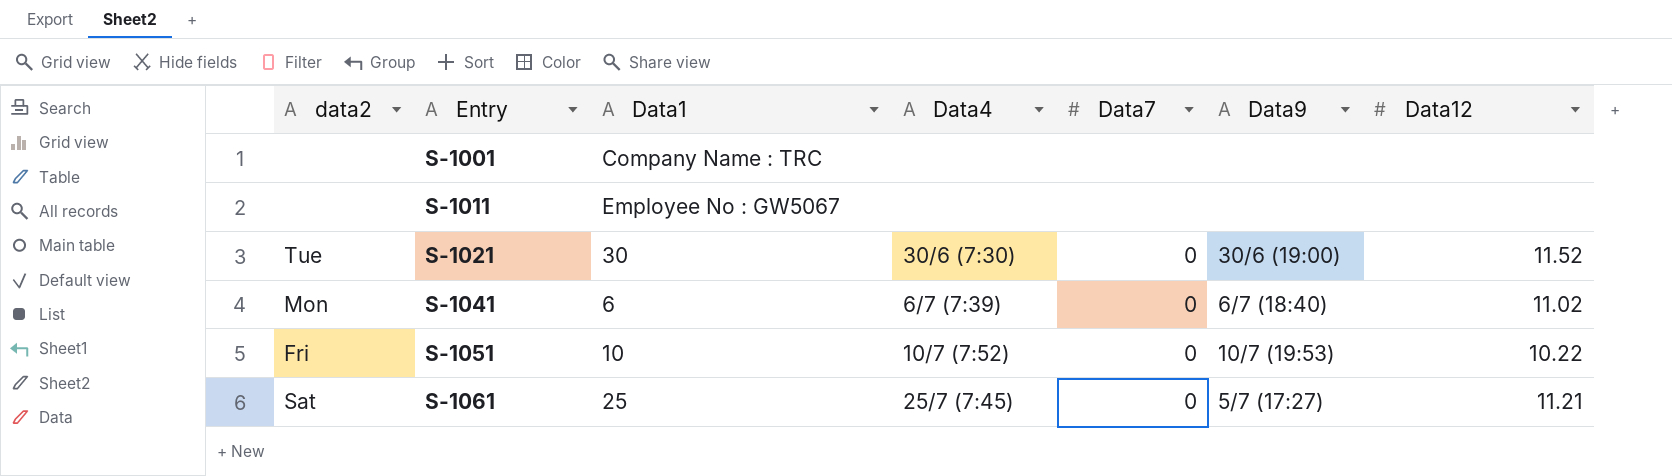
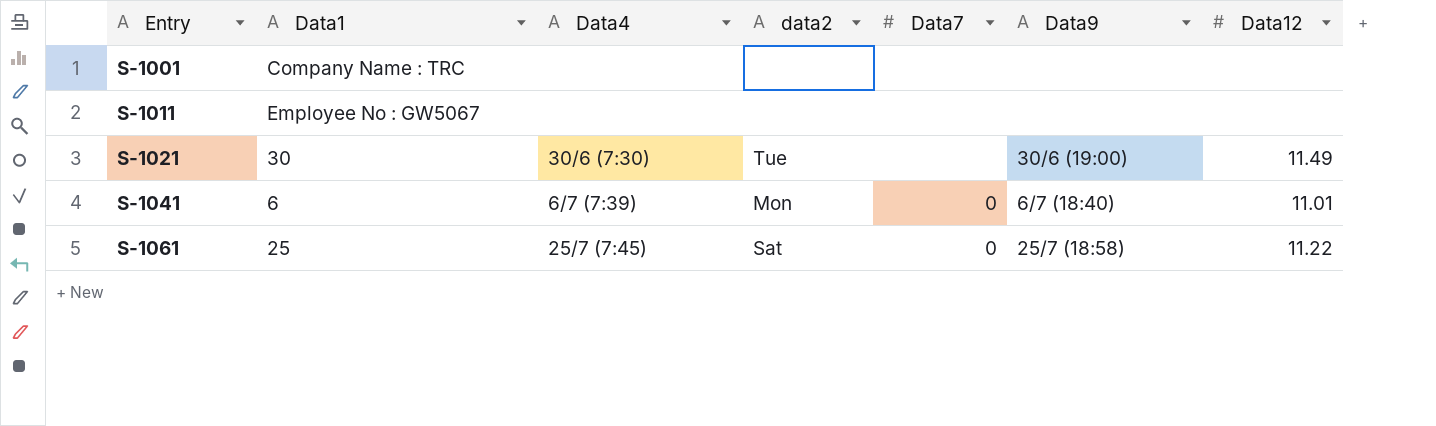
column data2 | position: 1 -> 4
row S-1051: Fri | 10 | 10/7 (7:52) | 0 | 10/7 (19:53) | 10.22 -> none
S-1021 | Data7: 0 -> none
S-1021 | Data12: 11.52 -> 11.49
S-1041 | Data12: 11.02 -> 11.01
S-1061 | Data9: 5/7 (17:27) -> 25/7 (18:58)
S-1061 | Data12: 11.21 -> 11.22

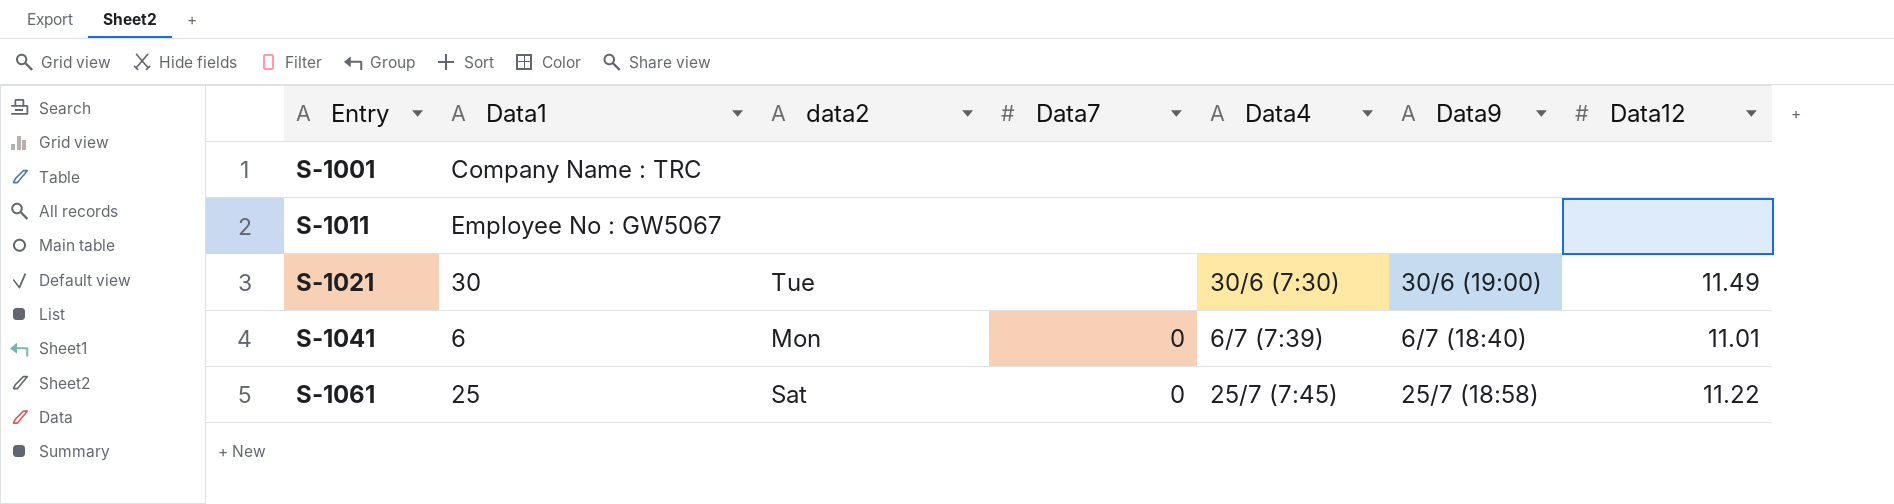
column Data4 | position: 3 -> 5

